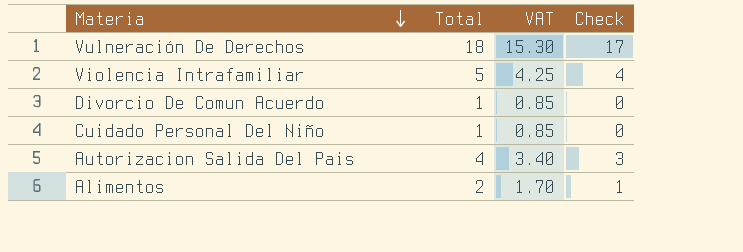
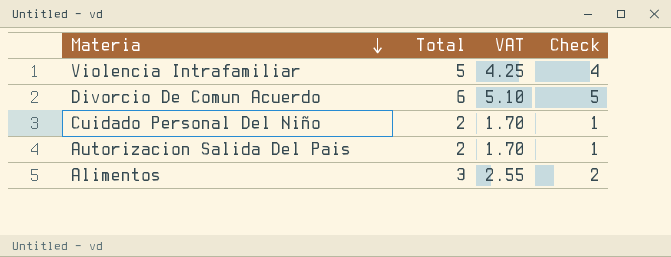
row Vulneración De Derechos: 18 | 15.30 | 17 -> none
Divorcio De Comun Acuerdo | Total: 1 -> 6
Divorcio De Comun Acuerdo | VAT: 0.85 -> 5.10
Divorcio De Comun Acuerdo | Check: 0 -> 5
Cuidado Personal Del Niño | Total: 1 -> 2
Cuidado Personal Del Niño | VAT: 0.85 -> 1.70
Cuidado Personal Del Niño | Check: 0 -> 1
Autorizacion Salida Del Pais | Total: 4 -> 2
Autorizacion Salida Del Pais | VAT: 3.40 -> 1.70
Autorizacion Salida Del Pais | Check: 3 -> 1
Alimentos | Total: 2 -> 3
Alimentos | VAT: 1.70 -> 2.55
Alimentos | Check: 1 -> 2

